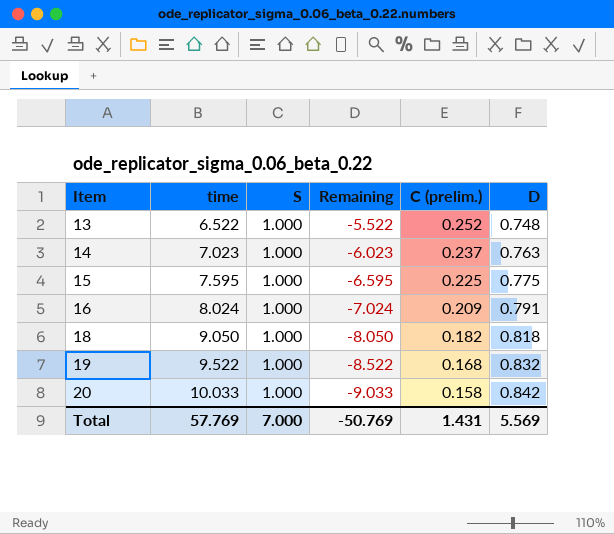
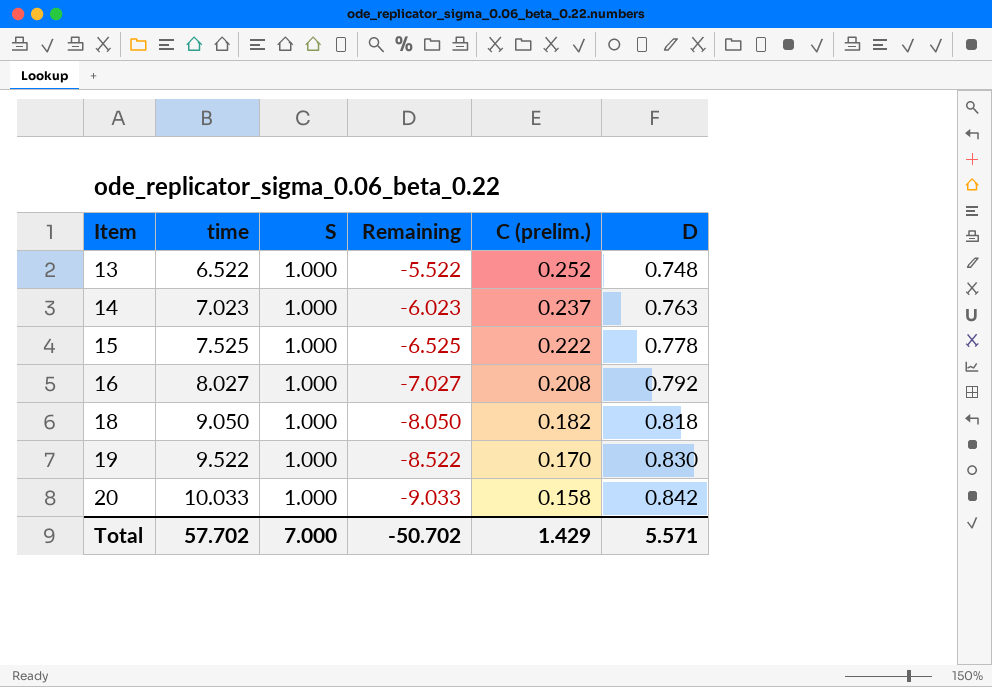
15 | time: 7.595 -> 7.525
15 | Remaining: -6.595 -> -6.525
15 | C (prelim.): 0.225 -> 0.222
15 | D: 0.775 -> 0.778
16 | time: 8.024 -> 8.027
16 | Remaining: -7.024 -> -7.027
16 | C (prelim.): 0.209 -> 0.208
16 | D: 0.791 -> 0.792
19 | C (prelim.): 0.168 -> 0.170
19 | D: 0.832 -> 0.830
Total | time: 57.769 -> 57.702
Total | Remaining: -50.769 -> -50.702
Total | C (prelim.): 1.431 -> 1.429
Total | D: 5.569 -> 5.571

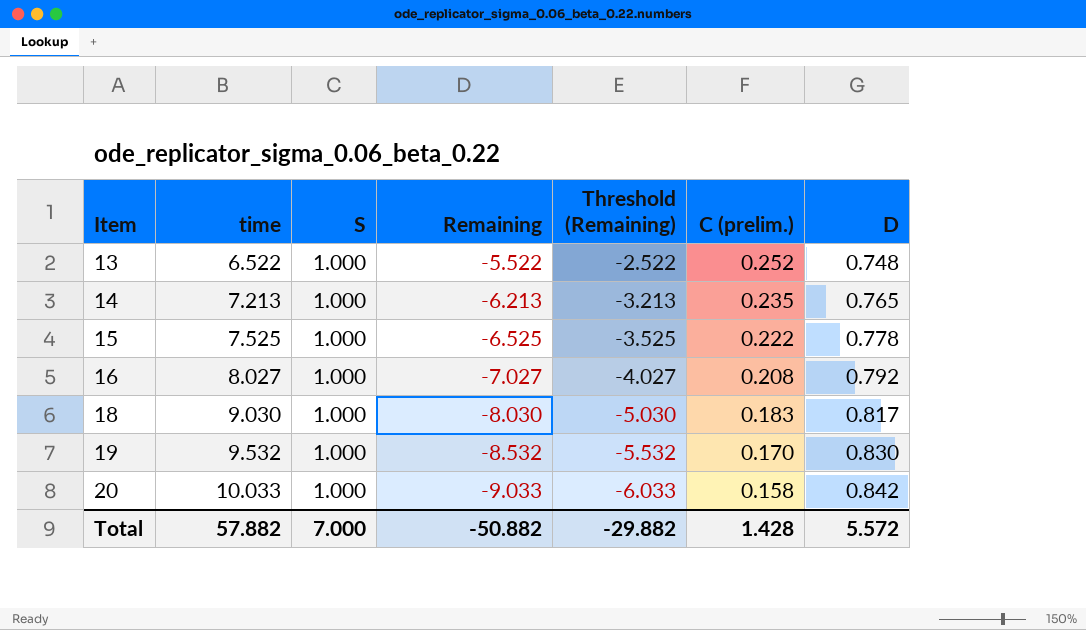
column Threshold (Remaining) | formula: none -> [Remaining] + 3
14 | time: 7.023 -> 7.213
14 | Remaining: -6.023 -> -6.213
14 | C (prelim.): 0.237 -> 0.235
14 | D: 0.763 -> 0.765
18 | time: 9.050 -> 9.030
18 | Remaining: -8.050 -> -8.030
18 | C (prelim.): 0.182 -> 0.183
18 | D: 0.818 -> 0.817
19 | time: 9.522 -> 9.532
19 | Remaining: -8.522 -> -8.532
Total | time: 57.702 -> 57.882
Total | Remaining: -50.702 -> -50.882
Total | C (prelim.): 1.429 -> 1.428
Total | D: 5.571 -> 5.572

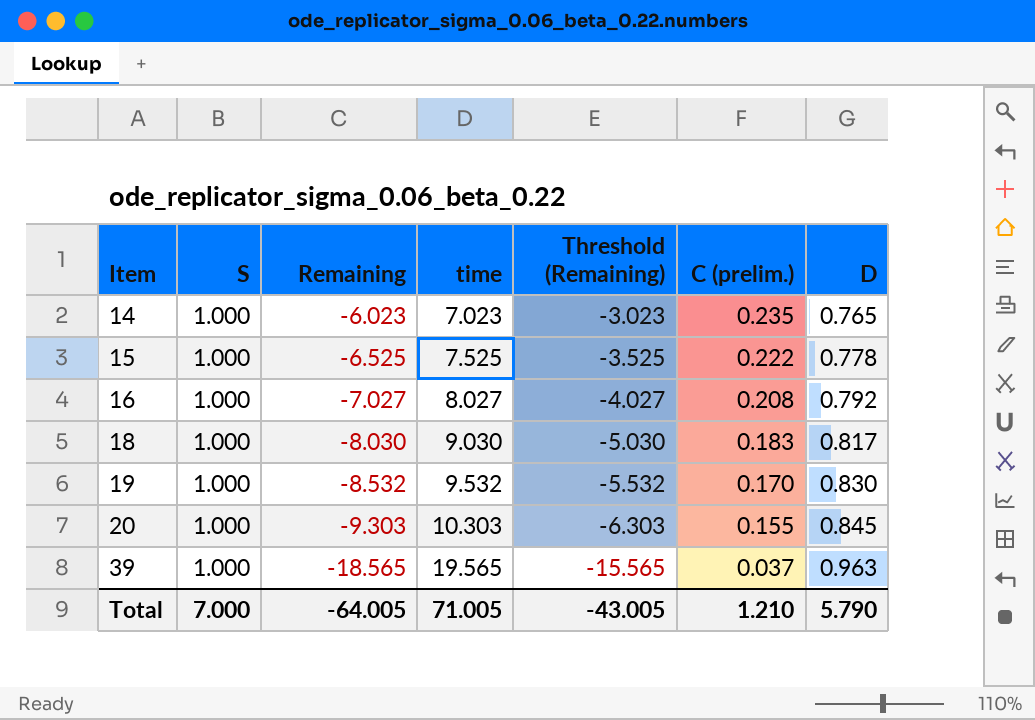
column time | position: 2 -> 4
row 13: 6.522 | 1.000 | -5.522 | -2.522 | 0.252 | 0.748 -> none
14 | Remaining: -6.213 -> -6.023
14 | time: 7.213 -> 7.023
14 | Threshold (Remaining): -3.213 -> -3.023
20 | Remaining: -9.033 -> -9.303
20 | time: 10.033 -> 10.303
20 | Threshold (Remaining): -6.033 -> -6.303
20 | C (prelim.): 0.158 -> 0.155
20 | D: 0.842 -> 0.845
row 39: none -> 1.000 | -18.565 | 19.565 | -15.565 | 0.037 | 0.963
Total | Remaining: -50.882 -> -64.005
Total | time: 57.882 -> 71.005
Total | Threshold (Remaining): -29.882 -> -43.005
Total | C (prelim.): 1.428 -> 1.210
Total | D: 5.572 -> 5.790

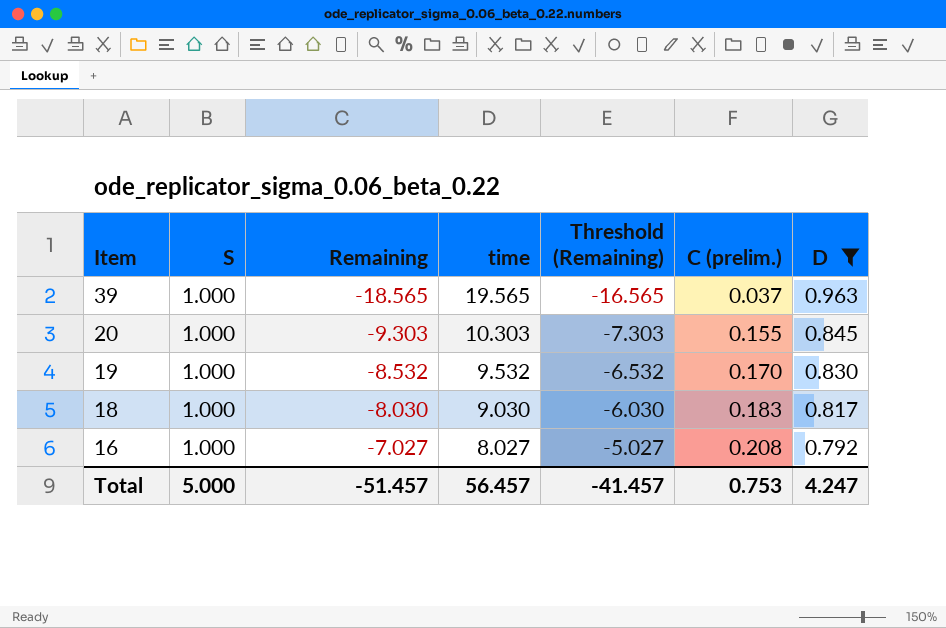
filter: none -> D >= 0.792
row order: Item ascending -> Item descending
column Threshold (Remaining) | formula: [Remaining] + 3 -> [Remaining] + 2
Total | S: 7.000 -> 5.000
Total | Remaining: -64.005 -> -51.457
Total | time: 71.005 -> 56.457
Total | Threshold (Remaining): -43.005 -> -41.457
Total | C (prelim.): 1.210 -> 0.753
Total | D: 5.790 -> 4.247

